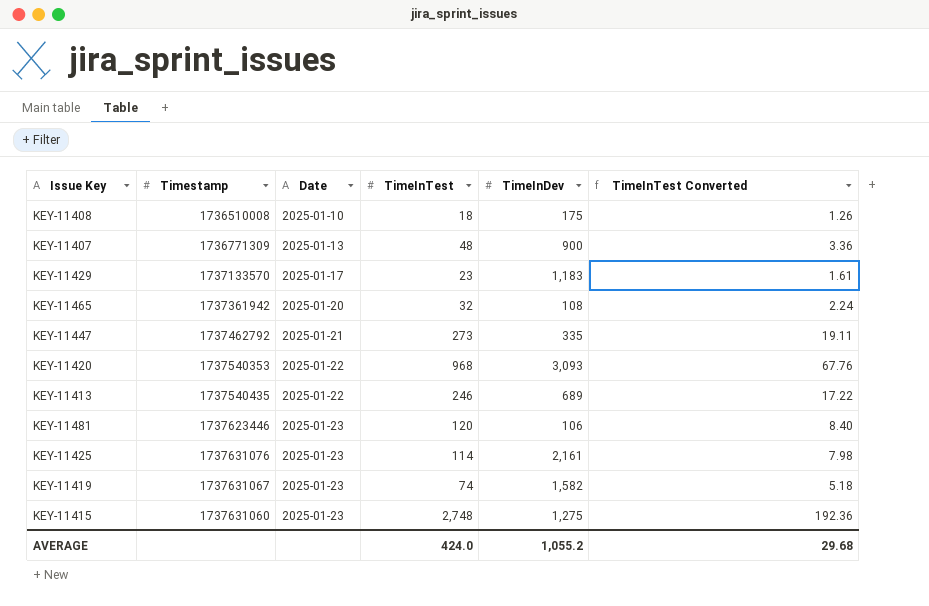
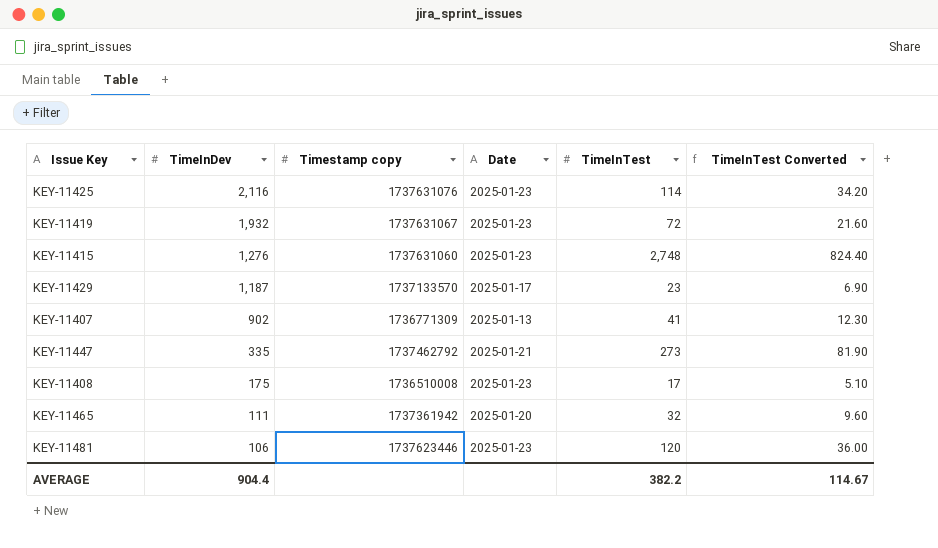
row order: Date ascending -> TimeInDev descending
column TimeInDev | position: 5 -> 2
column name: Timestamp -> Timestamp copy
column TimeInTest Converted | formula: [TimeInTest] * 0.07 -> [TimeInTest] * 0.3
row KEY-11420: 1737540353 | 2025-01-22 | 968 | 3,093 | 67.76 -> none
row KEY-11413: 1737540435 | 2025-01-22 | 246 | 689 | 17.22 -> none
KEY-11425 | TimeInDev: 2,161 -> 2,116
KEY-11419 | TimeInDev: 1,582 -> 1,932
KEY-11419 | TimeInTest: 74 -> 72
KEY-11415 | TimeInDev: 1,275 -> 1,276
KEY-11429 | TimeInDev: 1,183 -> 1,187
KEY-11407 | TimeInDev: 900 -> 902
KEY-11407 | TimeInTest: 48 -> 41
KEY-11408 | Date: 2025-01-10 -> 2025-01-23
KEY-11408 | TimeInTest: 18 -> 17
KEY-11465 | TimeInDev: 108 -> 111
AVERAGE | TimeInDev: 1,055.2 -> 904.4
AVERAGE | TimeInTest: 424.0 -> 382.2
AVERAGE | TimeInTest Converted: 29.68 -> 114.67

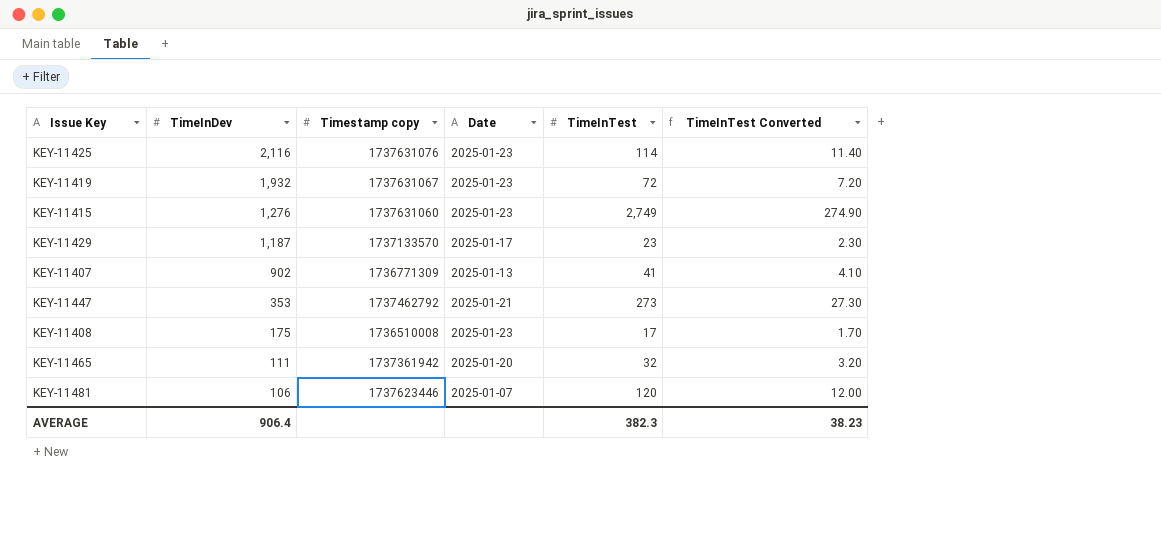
column TimeInTest Converted | formula: [TimeInTest] * 0.3 -> [TimeInTest] * 0.1
KEY-11415 | TimeInTest: 2,748 -> 2,749
KEY-11447 | TimeInDev: 335 -> 353
KEY-11481 | Date: 2025-01-23 -> 2025-01-07
AVERAGE | TimeInDev: 904.4 -> 906.4
AVERAGE | TimeInTest: 382.2 -> 382.3
AVERAGE | TimeInTest Converted: 114.67 -> 38.23

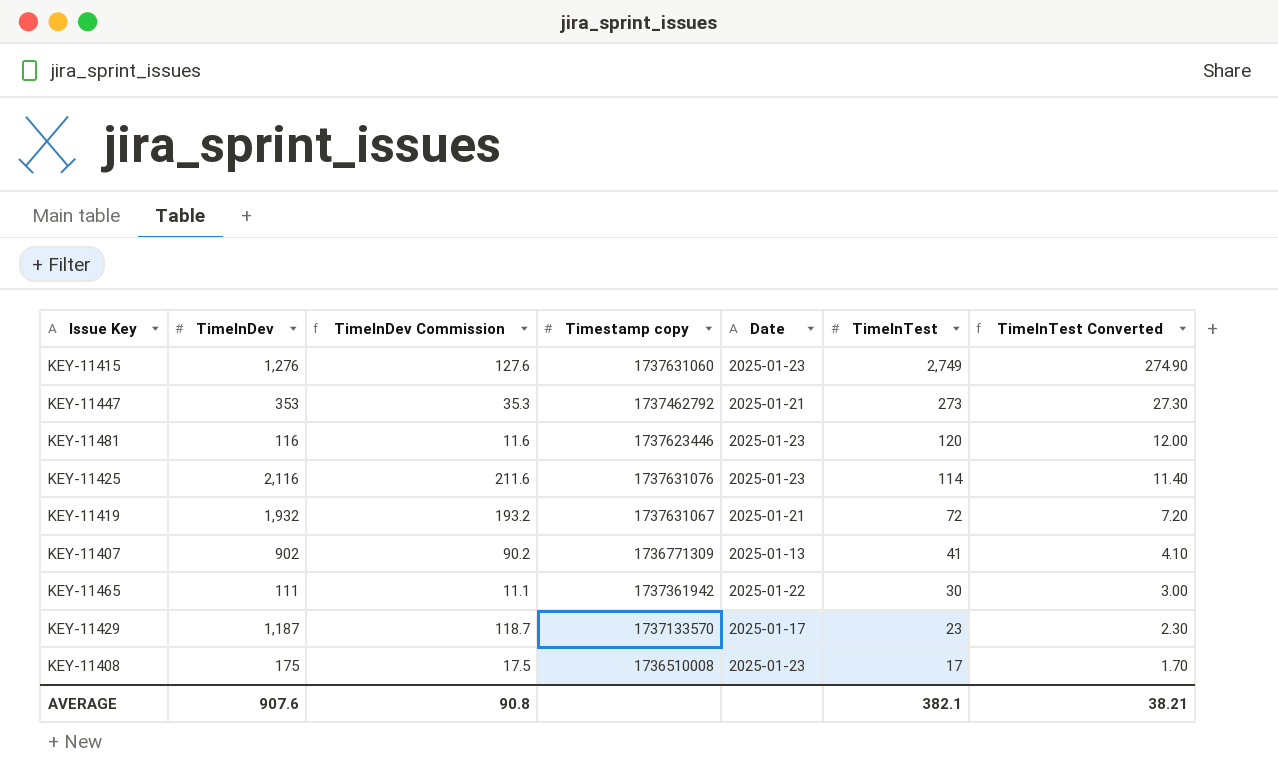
row order: TimeInDev descending -> TimeInTest descending
column TimeInDev Commission | formula: none -> [TimeInDev] * 0.1
KEY-11481 | TimeInDev: 106 -> 116
KEY-11481 | Date: 2025-01-07 -> 2025-01-23
KEY-11419 | Date: 2025-01-23 -> 2025-01-21
KEY-11465 | Date: 2025-01-20 -> 2025-01-22
KEY-11465 | TimeInTest: 32 -> 30
KEY-11465 | TimeInTest Converted: 3.20 -> 3.00
AVERAGE | TimeInDev: 906.4 -> 907.6
AVERAGE | TimeInTest: 382.3 -> 382.1
AVERAGE | TimeInTest Converted: 38.23 -> 38.21

